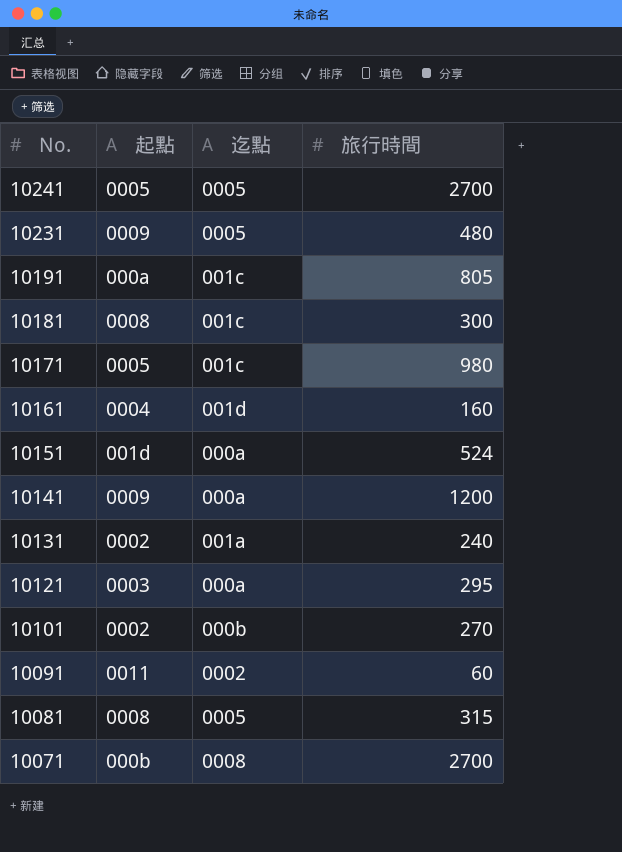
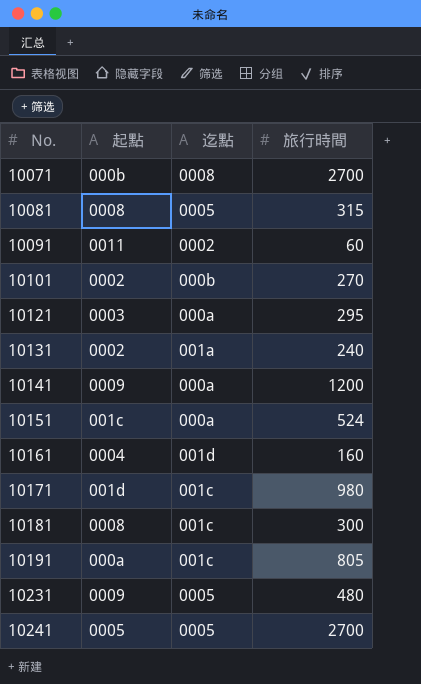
row order: No. descending -> No. ascending
10151 | 起點: 001d -> 001c
10171 | 起點: 0005 -> 001d

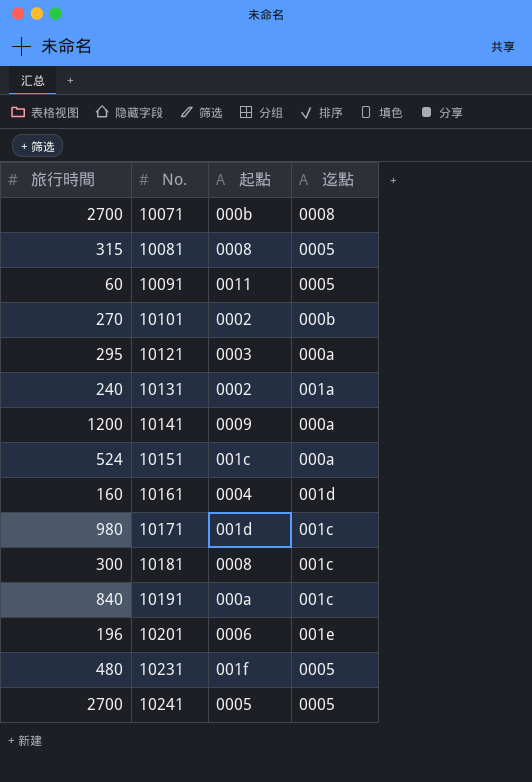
column 旅行時間 | position: 4 -> 1
10091 | 迄點: 0002 -> 0005
10191 | 旅行時間: 805 -> 840
row 10201: none -> 196 | 0006 | 001e
10231 | 起點: 0009 -> 001f

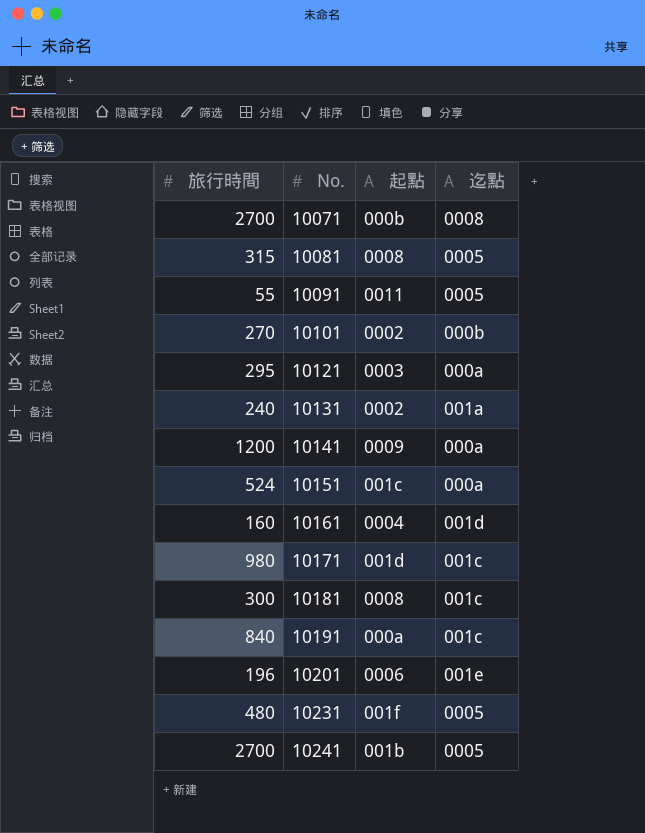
10091 | 旅行時間: 60 -> 55
10241 | 起點: 0005 -> 001b

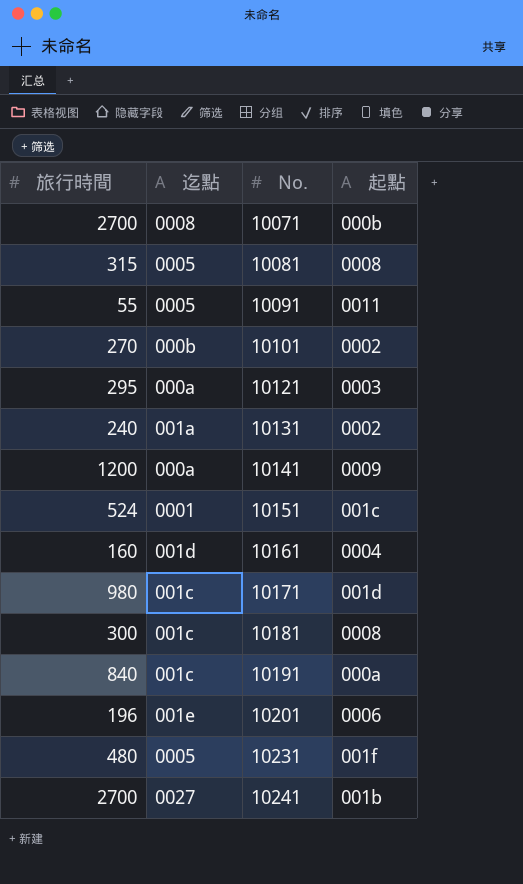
column 迄點 | position: 4 -> 2
10151 | 迄點: 000a -> 0001
10241 | 迄點: 0005 -> 0027

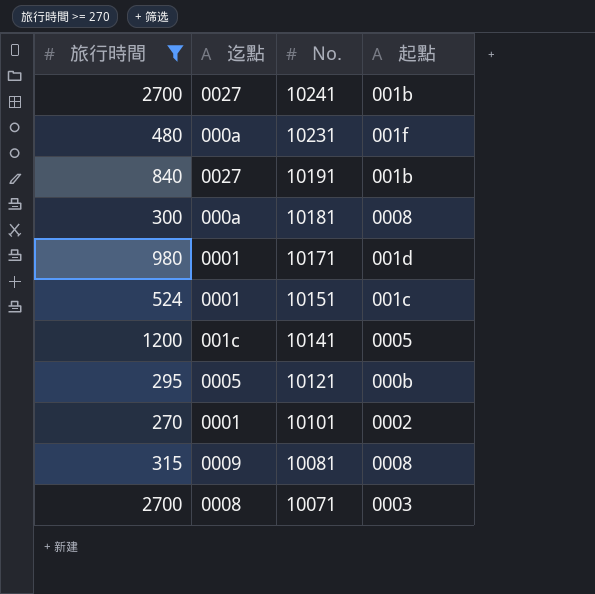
filter: none -> 旅行時間 >= 270
row order: No. ascending -> No. descending
10231 | 迄點: 0005 -> 000a
10191 | 迄點: 001c -> 0027
10191 | 起點: 000a -> 001b
10181 | 迄點: 001c -> 000a
10171 | 迄點: 001c -> 0001
10141 | 迄點: 000a -> 001c
10141 | 起點: 0009 -> 0005
10121 | 迄點: 000a -> 0005
10121 | 起點: 0003 -> 000b
10101 | 迄點: 000b -> 0001
10081 | 迄點: 0005 -> 0009
10071 | 起點: 000b -> 0003

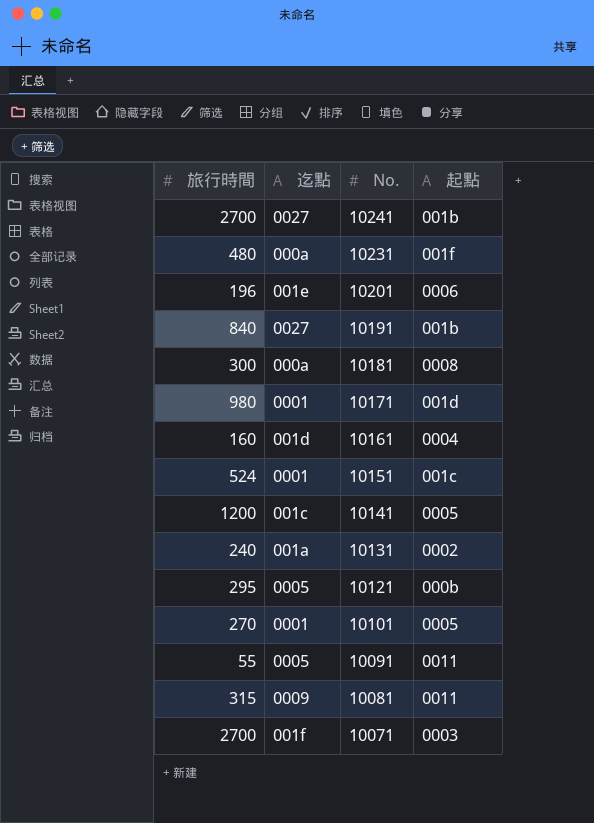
filter: 旅行時間 >= 270 -> none
10101 | 起點: 0002 -> 0005
10081 | 起點: 0008 -> 0011
10071 | 迄點: 0008 -> 001f

